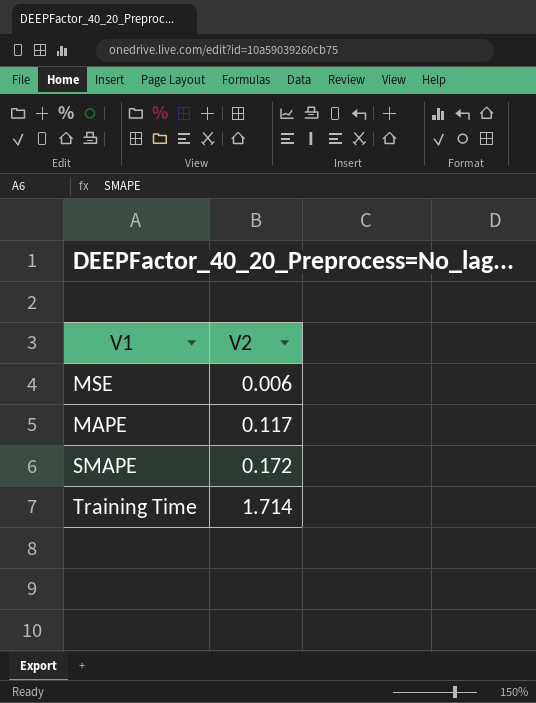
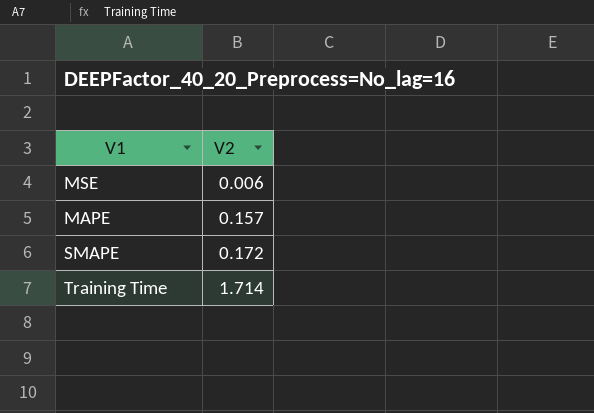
MAPE | V2: 0.117 -> 0.157

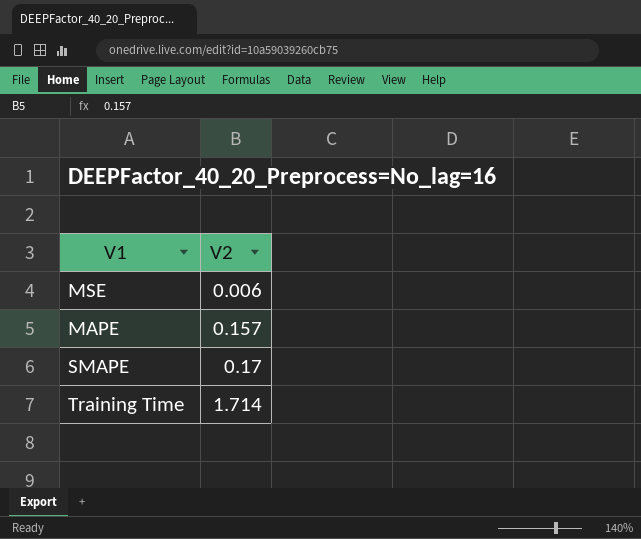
SMAPE | V2: 0.172 -> 0.17

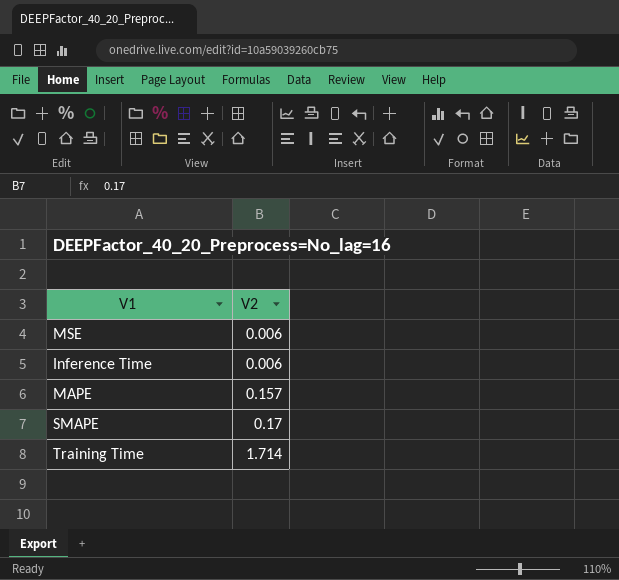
row Inference Time: none -> 0.006

